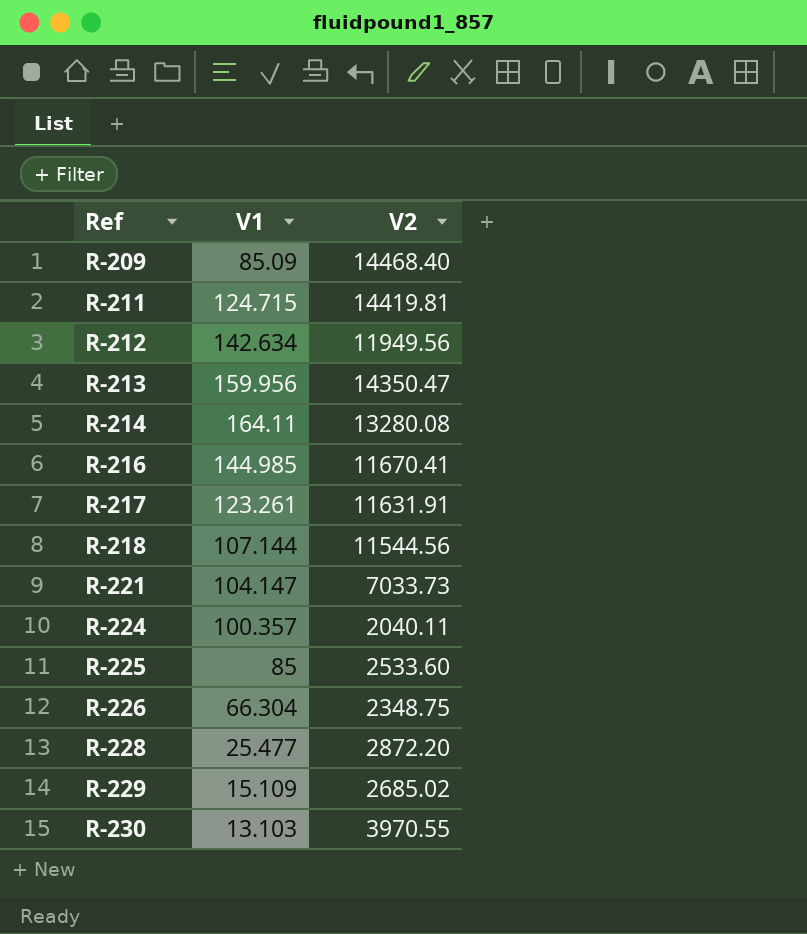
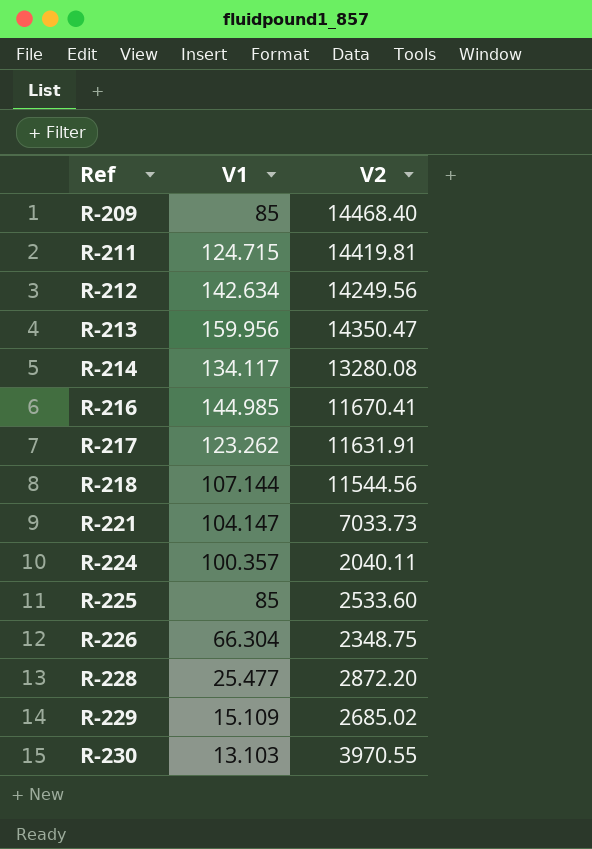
R-209 | V1: 85.09 -> 85
R-212 | V2: 11949.56 -> 14249.56
R-214 | V1: 164.11 -> 134.117
R-217 | V1: 123.261 -> 123.262

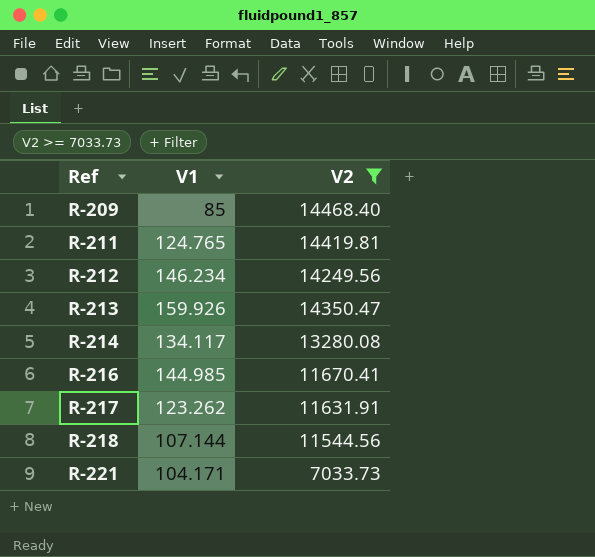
filter: none -> V2 >= 7033.73
R-211 | V1: 124.715 -> 124.765
R-212 | V1: 142.634 -> 146.234
R-213 | V1: 159.956 -> 159.926
R-221 | V1: 104.147 -> 104.171

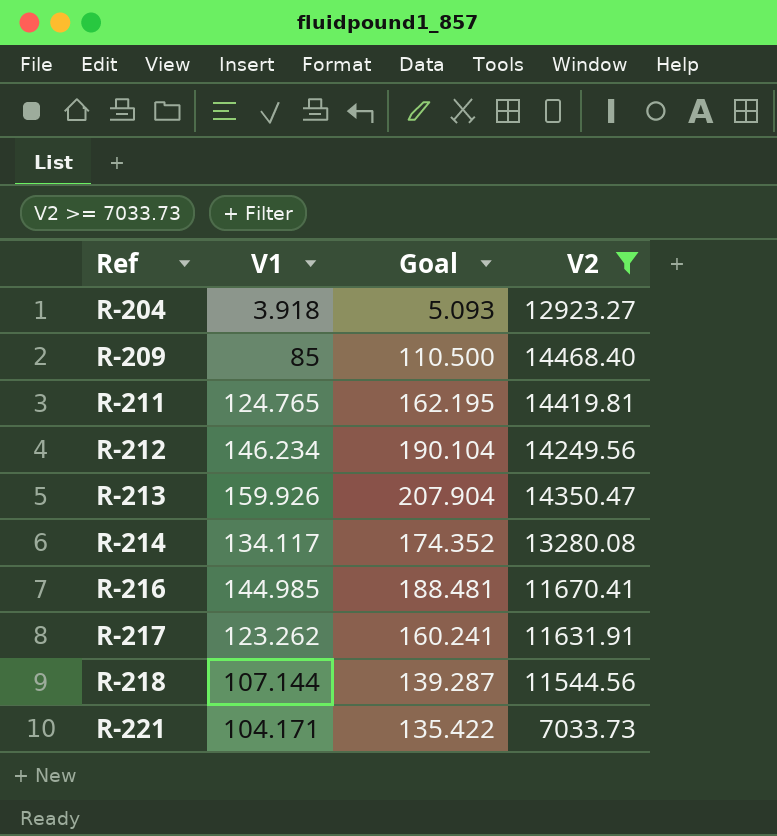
column Goal | formula: none -> [V1] * 1.3
row R-204: none -> 3.918 | 5.093 | 12923.27

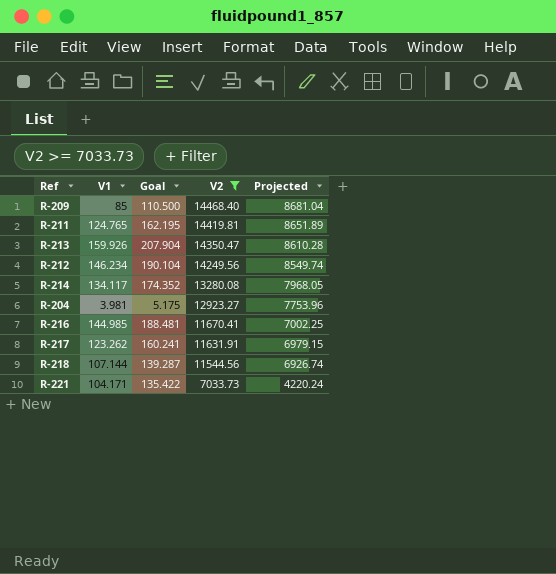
row order: Ref ascending -> V2 descending
column Projected | formula: none -> [V2] * 0.6
R-204 | V1: 3.918 -> 3.981
R-204 | Goal: 5.093 -> 5.175

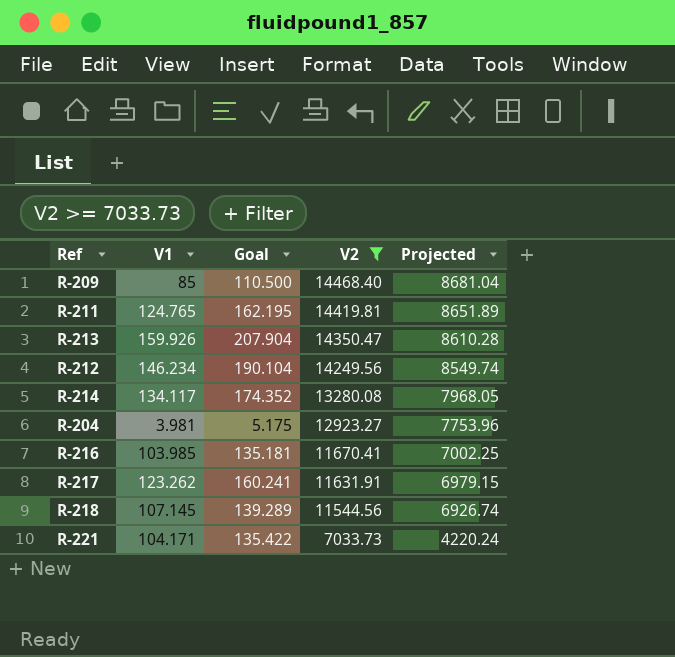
R-216 | V1: 144.985 -> 103.985
R-216 | Goal: 188.481 -> 135.181
R-218 | V1: 107.144 -> 107.145
R-218 | Goal: 139.287 -> 139.289

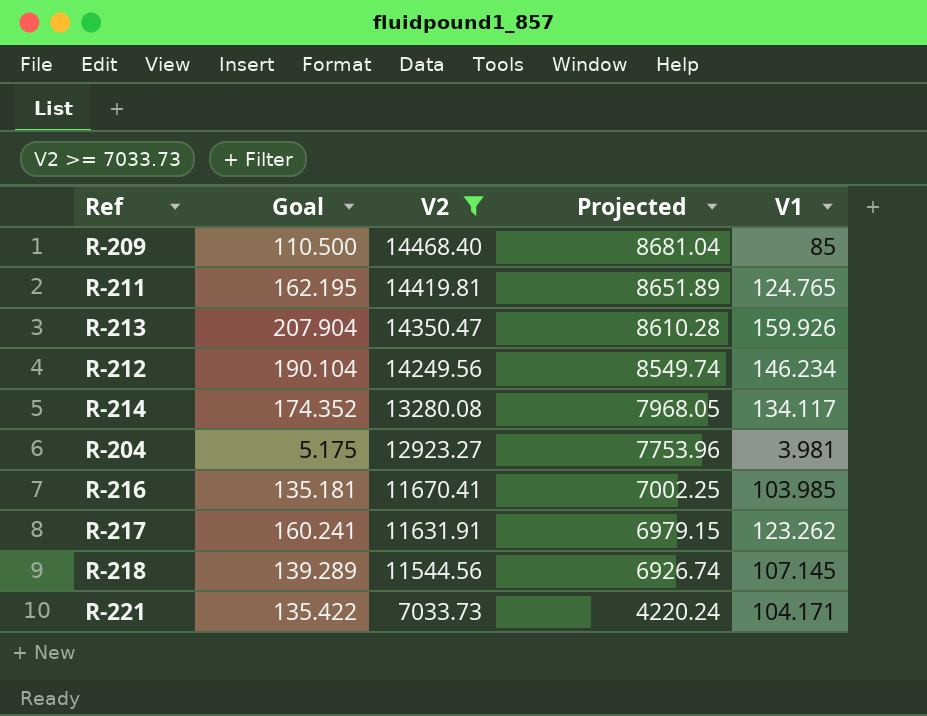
column V1 | position: 2 -> 5

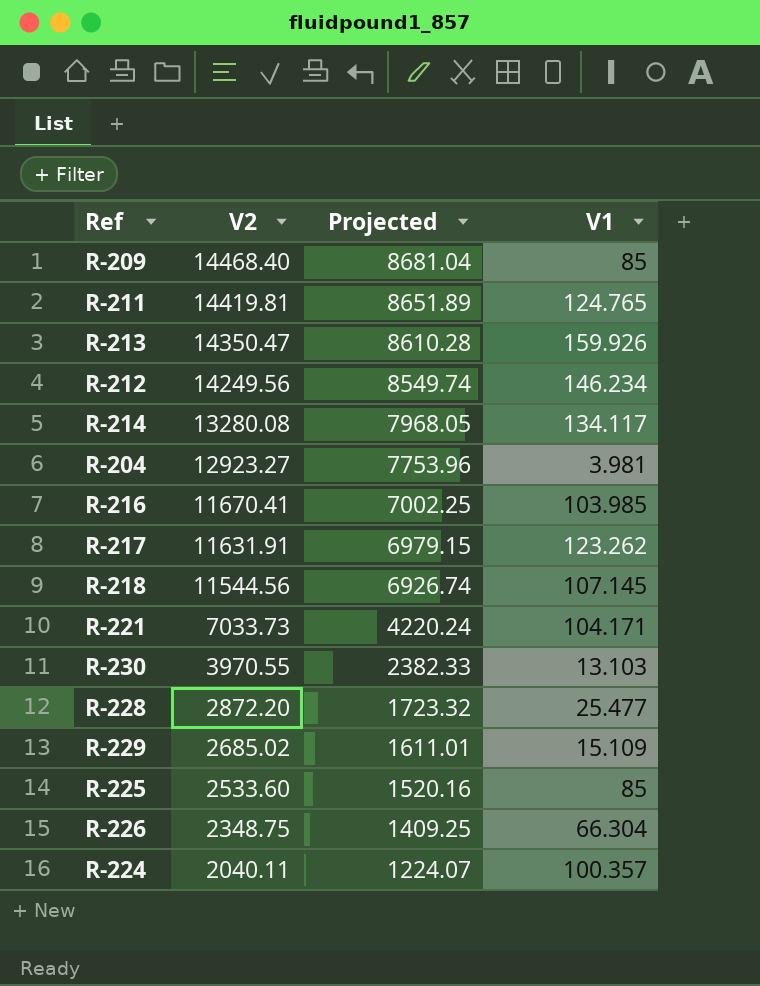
filter: V2 >= 7033.73 -> none
column Goal | formula: [V1] * 1.3 -> none

